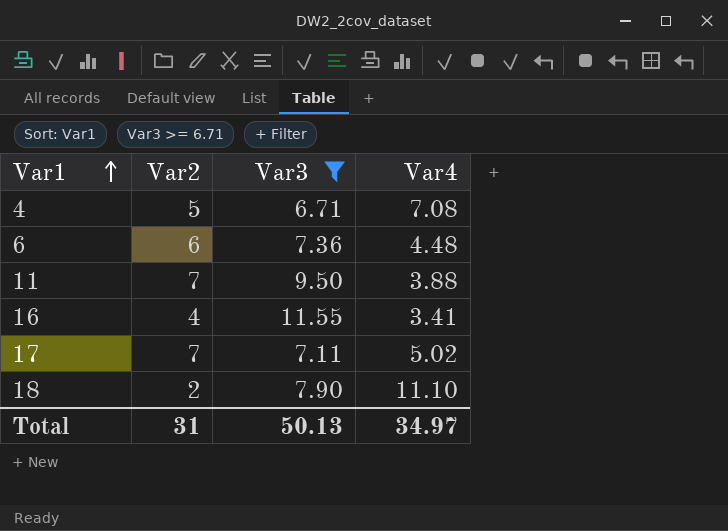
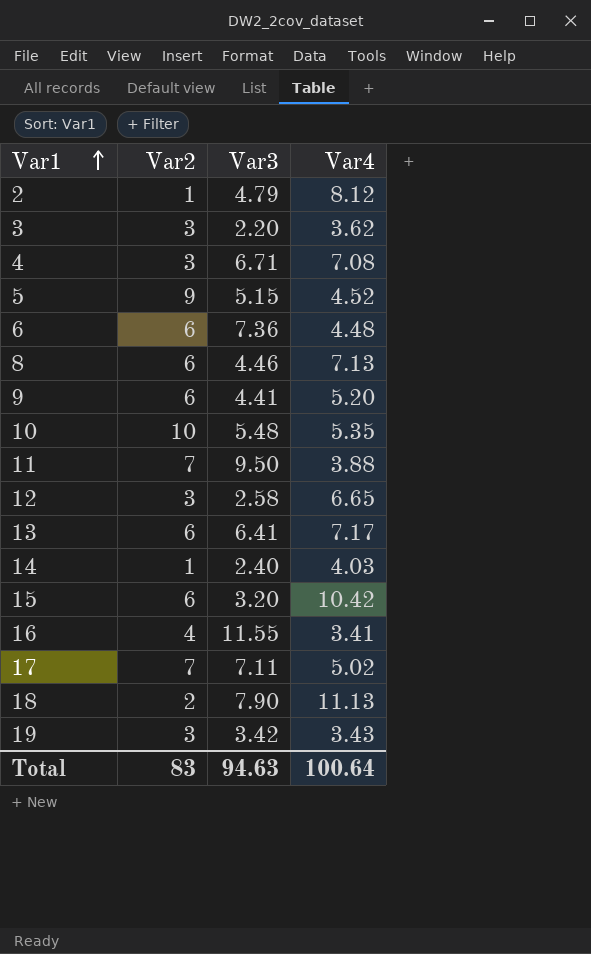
filter: Var3 >= 6.71 -> none
4 | Var2: 5 -> 3
18 | Var4: 11.10 -> 11.13
Total | Var2: 31 -> 83
Total | Var3: 50.13 -> 94.63
Total | Var4: 34.97 -> 100.64

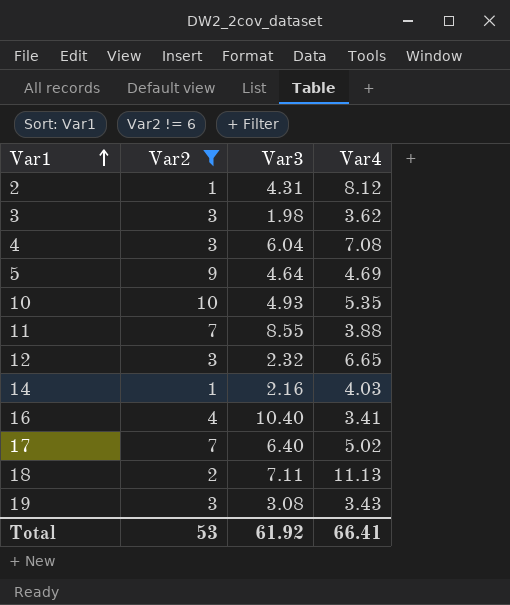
filter: none -> Var2 != 6
2 | Var3: 4.79 -> 4.31
3 | Var3: 2.20 -> 1.98
4 | Var3: 6.71 -> 6.04
5 | Var3: 5.15 -> 4.64
5 | Var4: 4.52 -> 4.69
10 | Var3: 5.48 -> 4.93
11 | Var3: 9.50 -> 8.55
12 | Var3: 2.58 -> 2.32
14 | Var3: 2.40 -> 2.16
16 | Var3: 11.55 -> 10.40
17 | Var3: 7.11 -> 6.40
18 | Var3: 7.90 -> 7.11
19 | Var3: 3.42 -> 3.08
Total | Var2: 83 -> 53
Total | Var3: 94.63 -> 61.92
Total | Var4: 100.64 -> 66.41

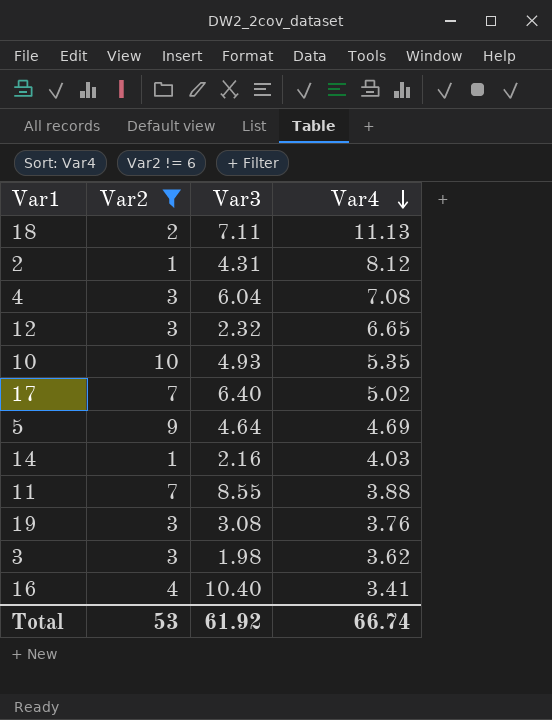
row order: Var1 ascending -> Var4 descending
19 | Var4: 3.43 -> 3.76
Total | Var4: 66.41 -> 66.74

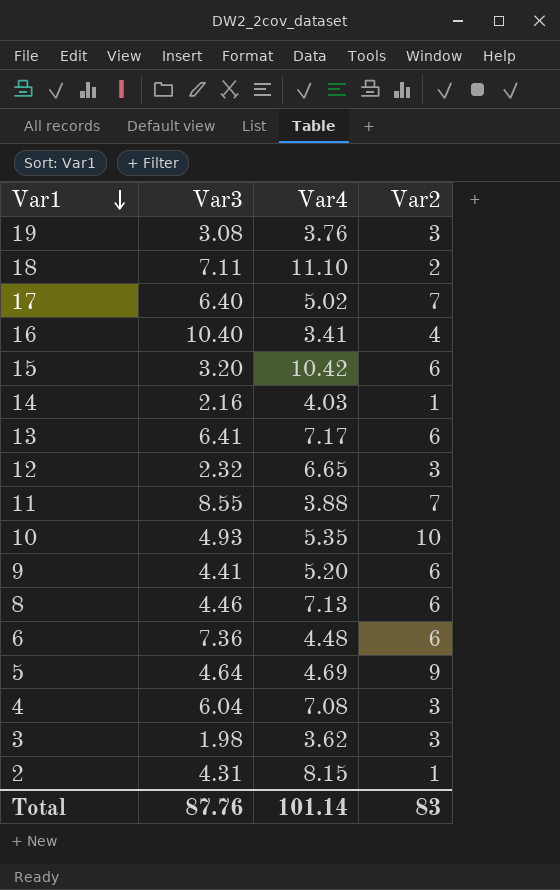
filter: Var2 != 6 -> none
row order: Var4 descending -> Var1 descending
column Var2 | position: 2 -> 4
18 | Var4: 11.13 -> 11.10
2 | Var4: 8.12 -> 8.15
Total | Var3: 61.92 -> 87.76
Total | Var4: 66.74 -> 101.14
Total | Var2: 53 -> 83

